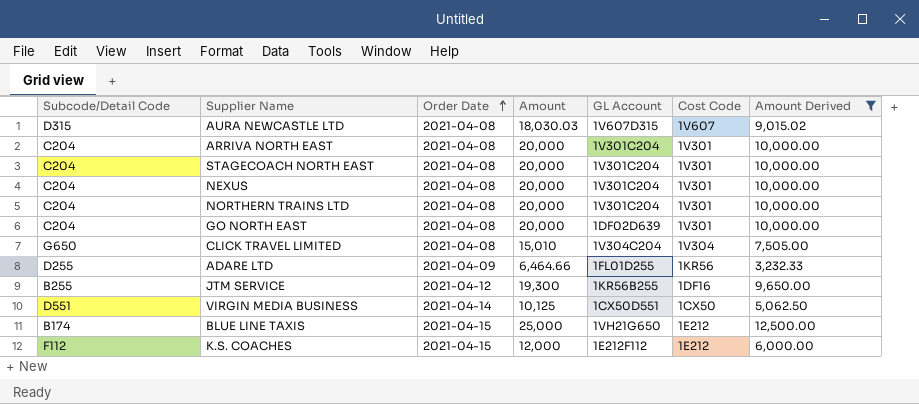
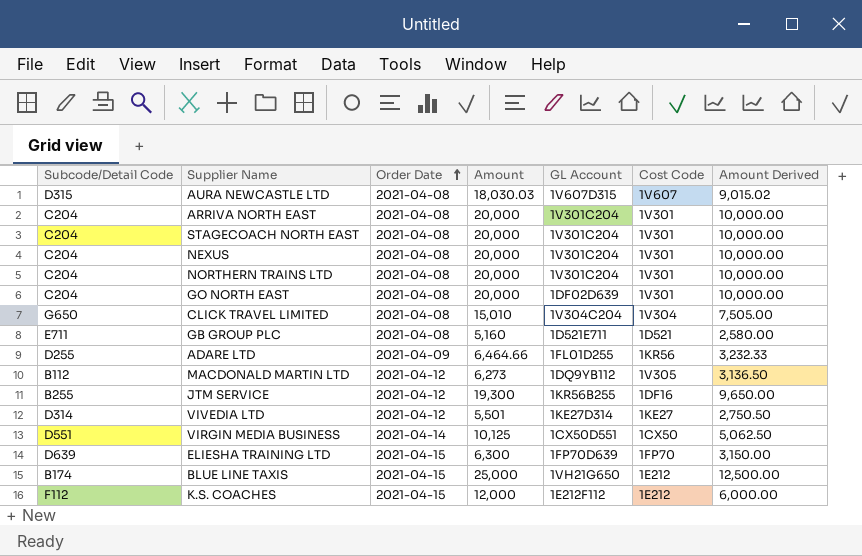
filter: Amount Derived >= 3,232.33 -> none

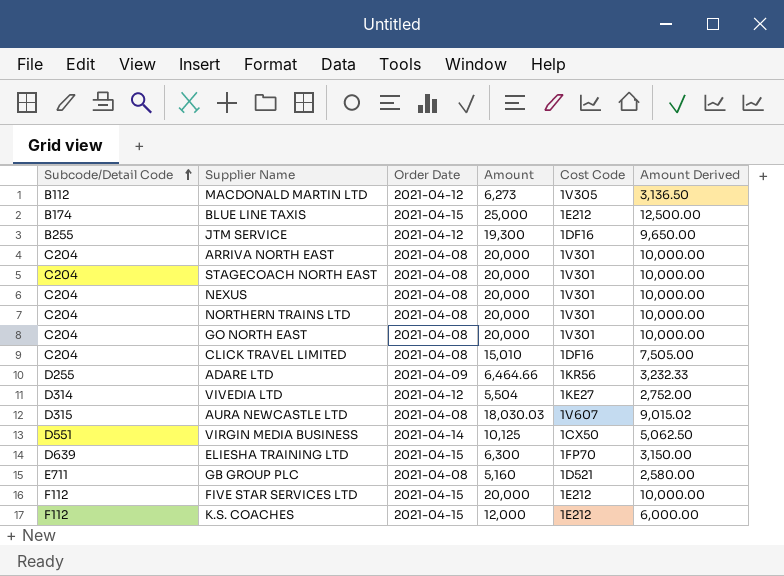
row order: Order Date ascending -> Subcode/Detail Code ascending
column GL Account | position: 5 -> none
CLICK TRAVEL LIMITED | Subcode/Detail Code: G650 -> C204
CLICK TRAVEL LIMITED | Cost Code: 1V304 -> 1DF16
VIVEDIA LTD | Amount: 5,501 -> 5,504
VIVEDIA LTD | Amount Derived: 2,750.50 -> 2,752.00
row FIVE STAR SERVICES LTD: none -> F112 | 2021-04-15 | 20,000 | 1E212 | 10,000.00

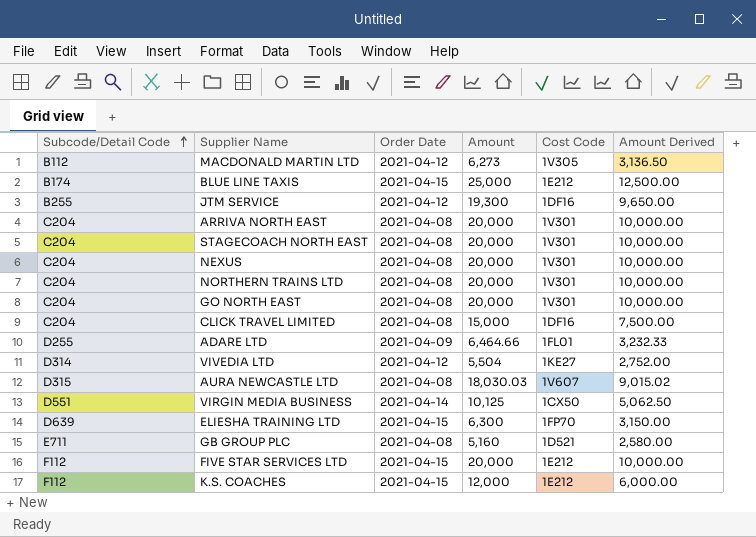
CLICK TRAVEL LIMITED | Amount: 15,010 -> 15,000
CLICK TRAVEL LIMITED | Amount Derived: 7,505.00 -> 7,500.00
ADARE LTD | Cost Code: 1KR56 -> 1FL01

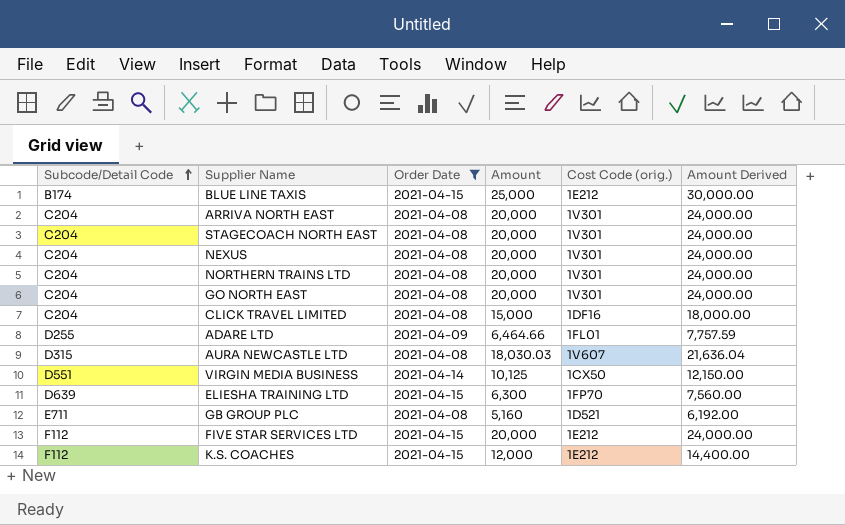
filter: none -> Order Date != 2021-04-12
column name: Cost Code -> Cost Code (orig.)
column Amount Derived | formula: [Amount] * 0.5 -> [Amount] * 1.2

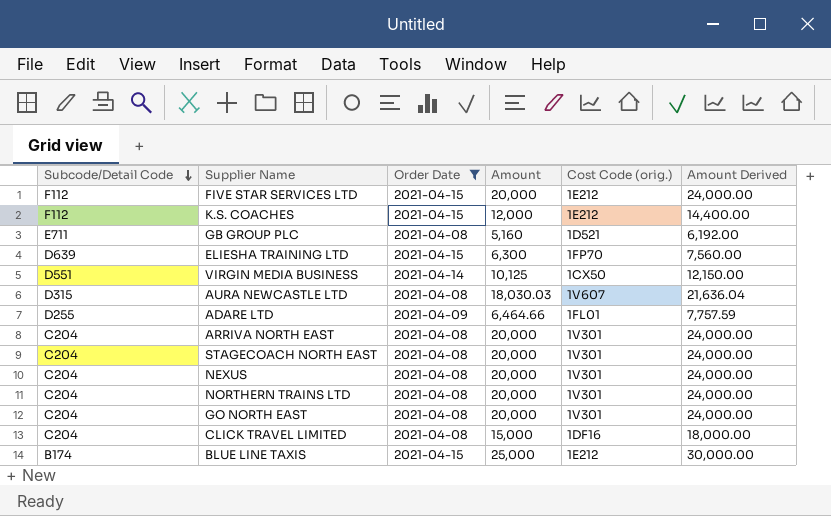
row order: Subcode/Detail Code ascending -> Subcode/Detail Code descending

